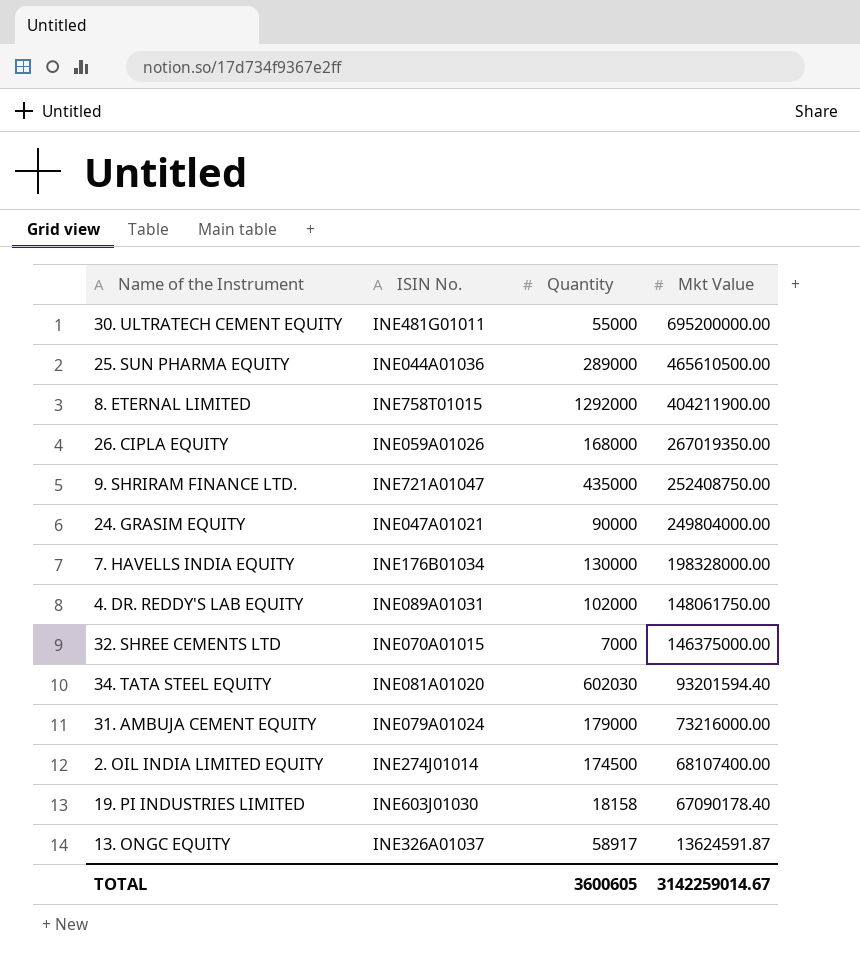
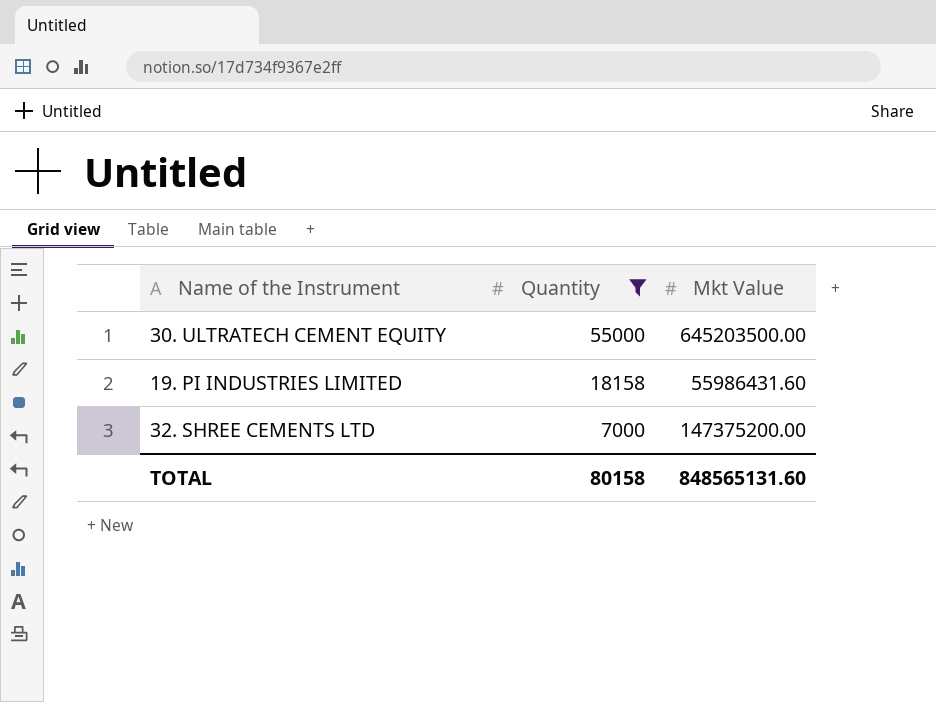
filter: none -> Quantity <= 55000
row order: Mkt Value descending -> Quantity descending
column ISIN No. | position: 2 -> none
30. ULTRATECH CEMENT EQUITY | Mkt Value: 695200000.00 -> 645203500.00
19. PI INDUSTRIES LIMITED | Mkt Value: 67090178.40 -> 55986431.60
32. SHREE CEMENTS LTD | Mkt Value: 146375000.00 -> 147375200.00
TOTAL | Quantity: 3600605 -> 80158
TOTAL | Mkt Value: 3142259014.67 -> 848565131.60

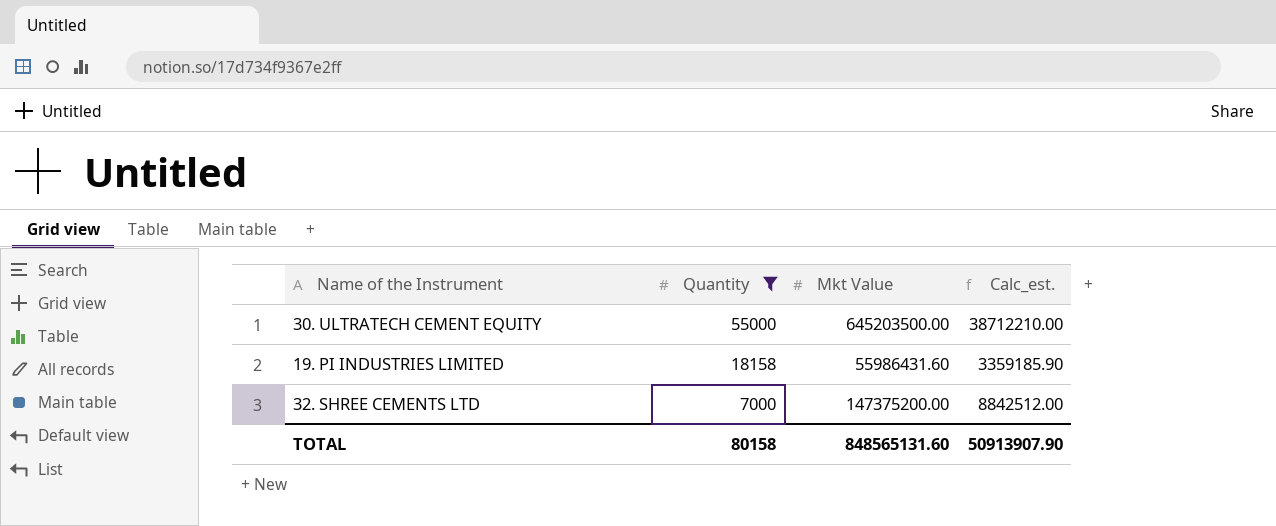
column Calc_est. | formula: none -> [Mkt Value] * 0.06

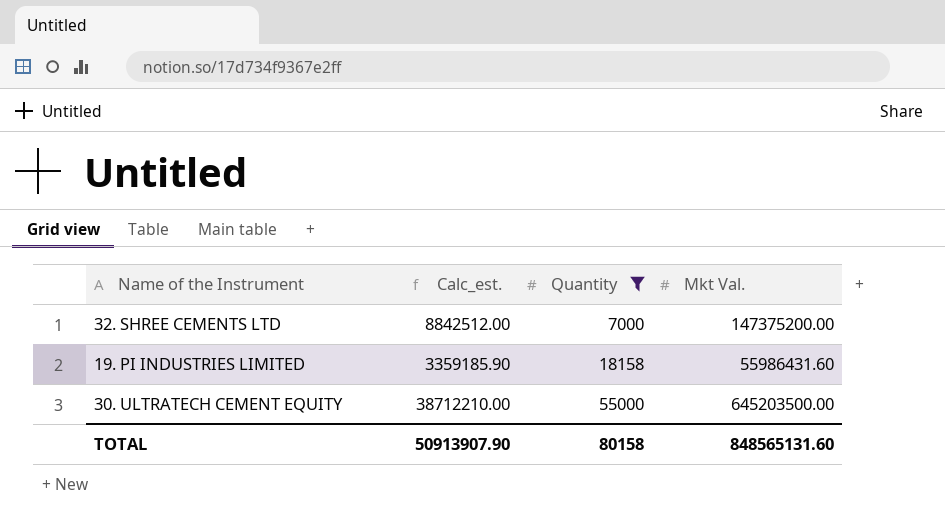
row order: Quantity descending -> Quantity ascending
column Calc_est. | position: 4 -> 2
column name: Mkt Value -> Mkt Val.

